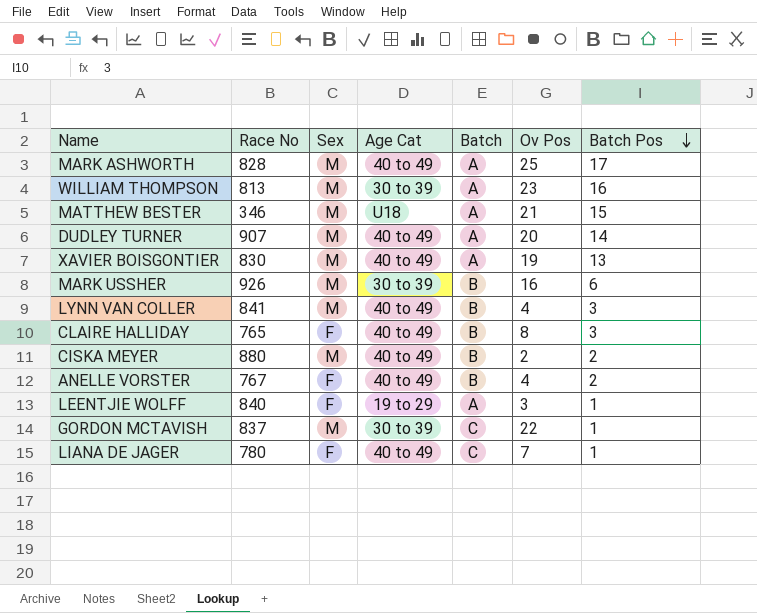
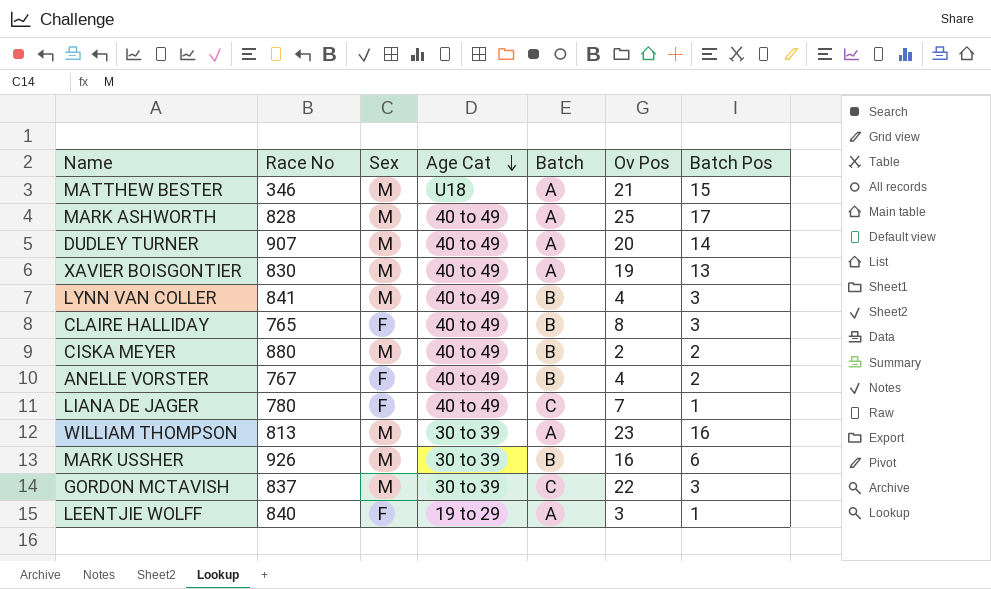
row order: Batch Pos descending -> Age Cat descending
GORDON MCTAVISH | Batch Pos: 1 -> 3

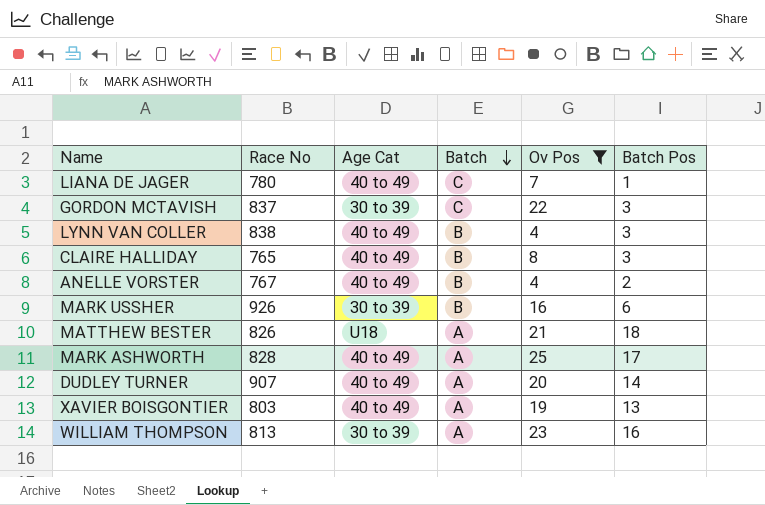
filter: none -> Ov Pos >= 4
row order: Age Cat descending -> Batch descending
column Sex | position: 3 -> none
LYNN VAN COLLER | Race No: 841 -> 838
MATTHEW BESTER | Race No: 346 -> 826
MATTHEW BESTER | Batch Pos: 15 -> 18
XAVIER BOISGONTIER | Race No: 830 -> 803

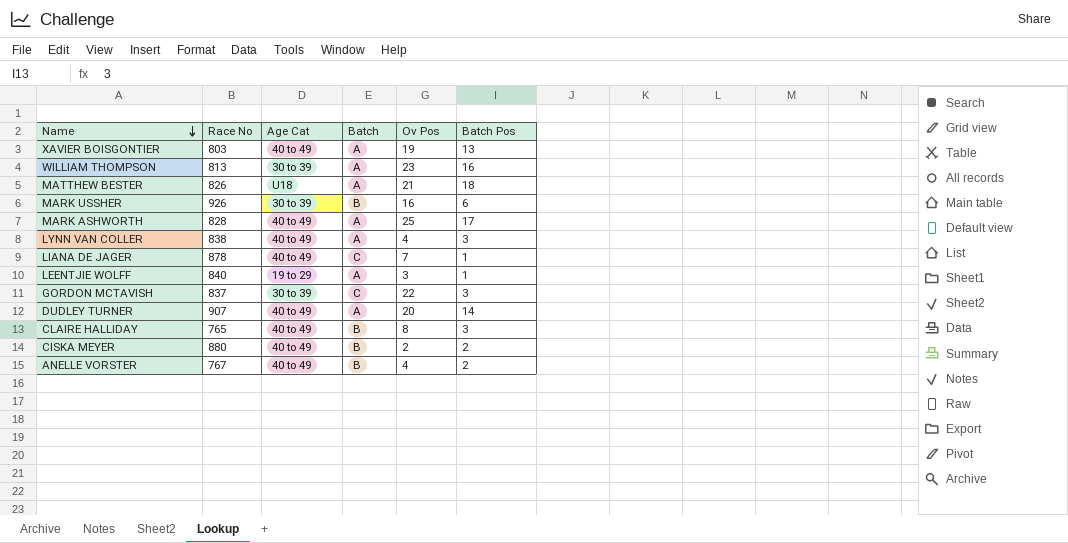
filter: Ov Pos >= 4 -> none
row order: Batch descending -> Name descending
LYNN VAN COLLER | Batch: B -> A
LIANA DE JAGER | Race No: 780 -> 878

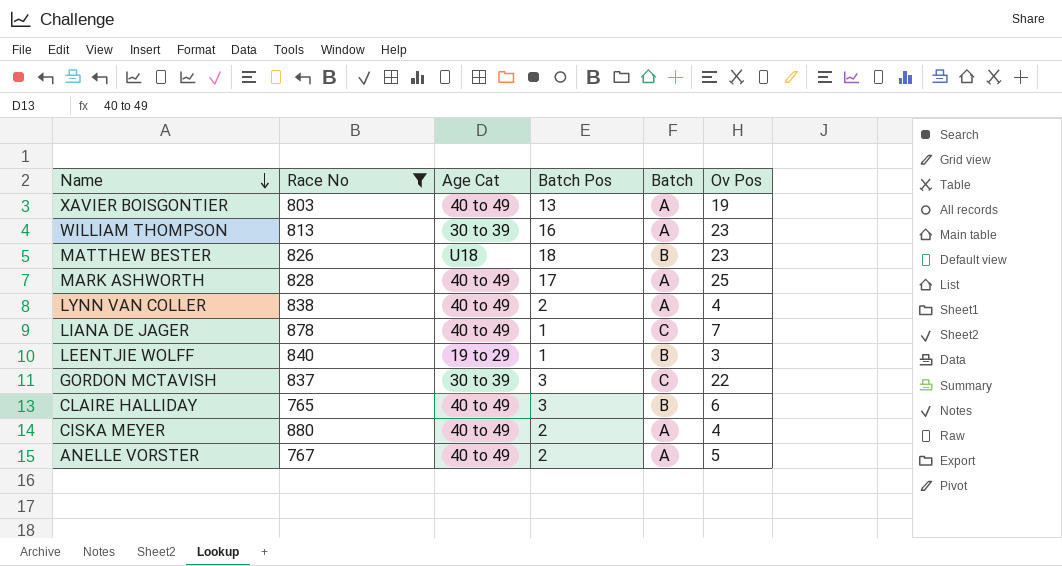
filter: none -> Race No <= 880
column Batch Pos | position: 6 -> 4
MATTHEW BESTER | Batch: A -> B
MATTHEW BESTER | Ov Pos: 21 -> 23
LYNN VAN COLLER | Batch Pos: 3 -> 2
LEENTJIE WOLFF | Batch: A -> B
CLAIRE HALLIDAY | Ov Pos: 8 -> 6
CISKA MEYER | Batch: B -> A
CISKA MEYER | Ov Pos: 2 -> 4
ANELLE VORSTER | Batch: B -> A
ANELLE VORSTER | Ov Pos: 4 -> 5

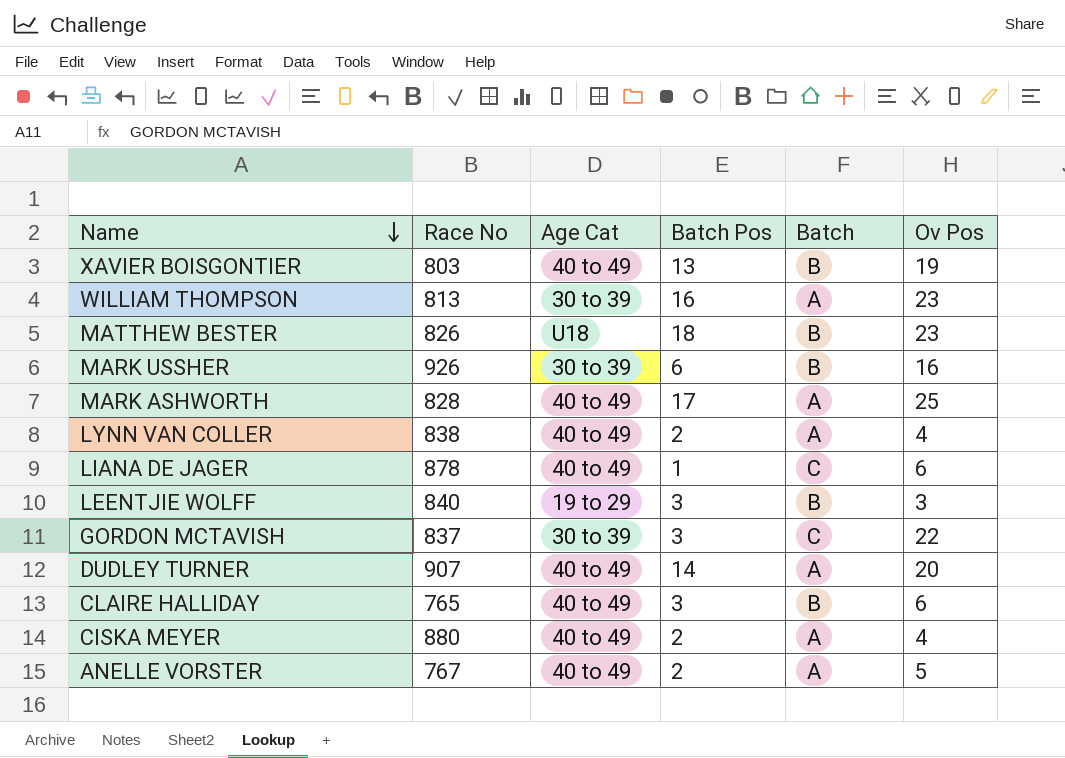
filter: Race No <= 880 -> none
XAVIER BOISGONTIER | Batch: A -> B
LIANA DE JAGER | Ov Pos: 7 -> 6
LEENTJIE WOLFF | Batch Pos: 1 -> 3

